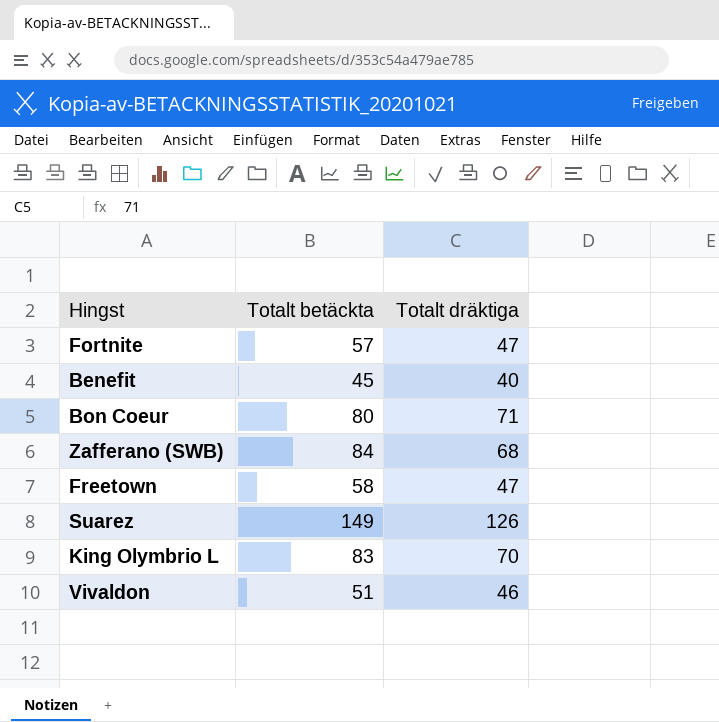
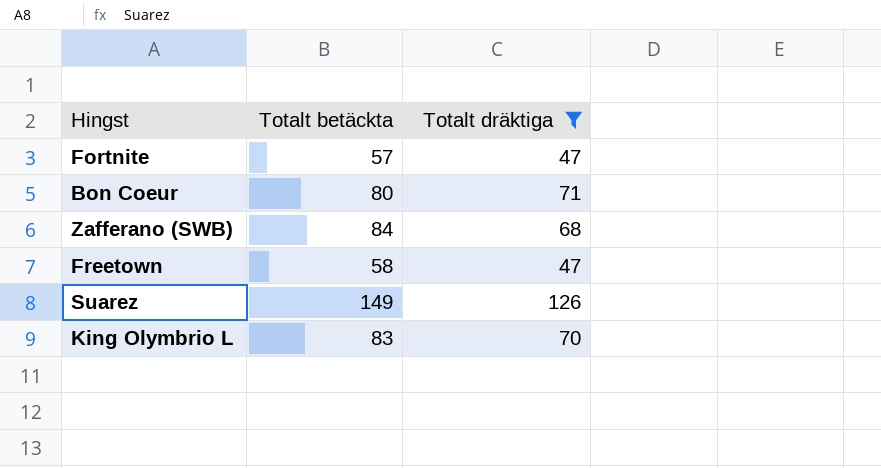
filter: none -> Totalt dräktiga >= 47

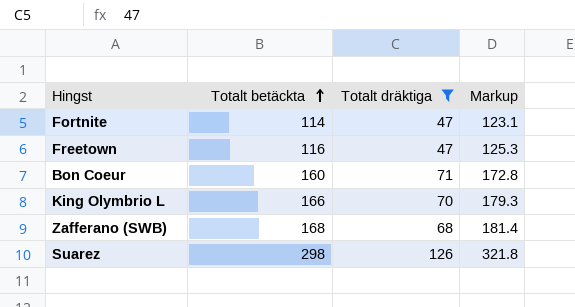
row order: none -> Totalt betäckta ascending
column Markup | formula: none -> [Totalt betäckta] * 1.08
Fortnite | Totalt betäckta: 57 -> 114
Freetown | Totalt betäckta: 58 -> 116
Bon Coeur | Totalt betäckta: 80 -> 160
King Olymbrio L | Totalt betäckta: 83 -> 166
Zafferano (SWB) | Totalt betäckta: 84 -> 168
Suarez | Totalt betäckta: 149 -> 298

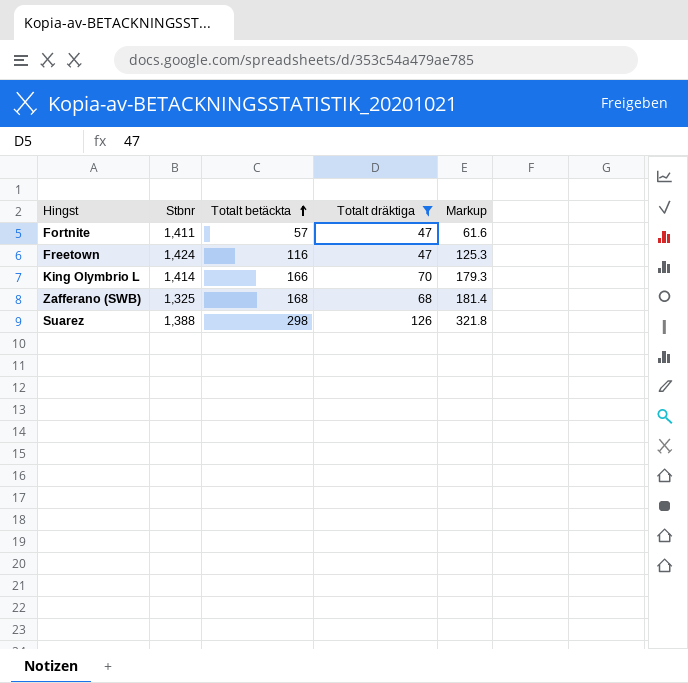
column Stbnr | position: none -> 2
row Bon Coeur: 160 | 71 | 172.8 -> none
Fortnite | Totalt betäckta: 114 -> 57
Fortnite | Markup: 123.1 -> 61.6

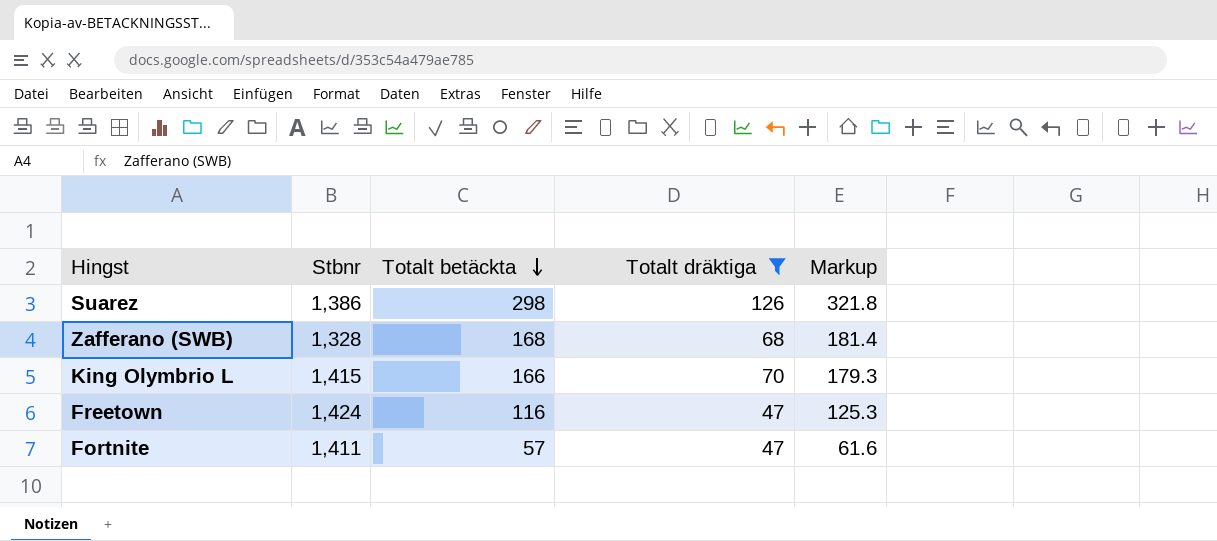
row order: Totalt betäckta ascending -> Totalt betäckta descending
Suarez | Stbnr: 1,388 -> 1,386
Zafferano (SWB) | Stbnr: 1,325 -> 1,328
King Olymbrio L | Stbnr: 1,414 -> 1,415

